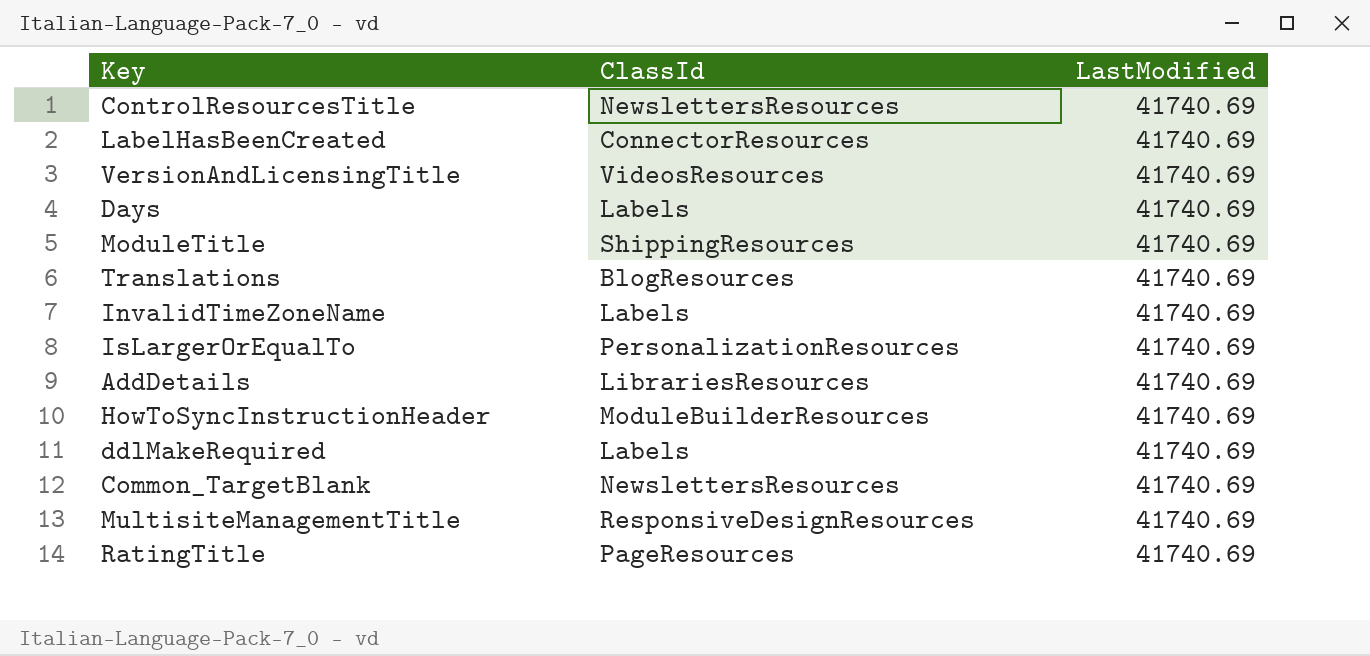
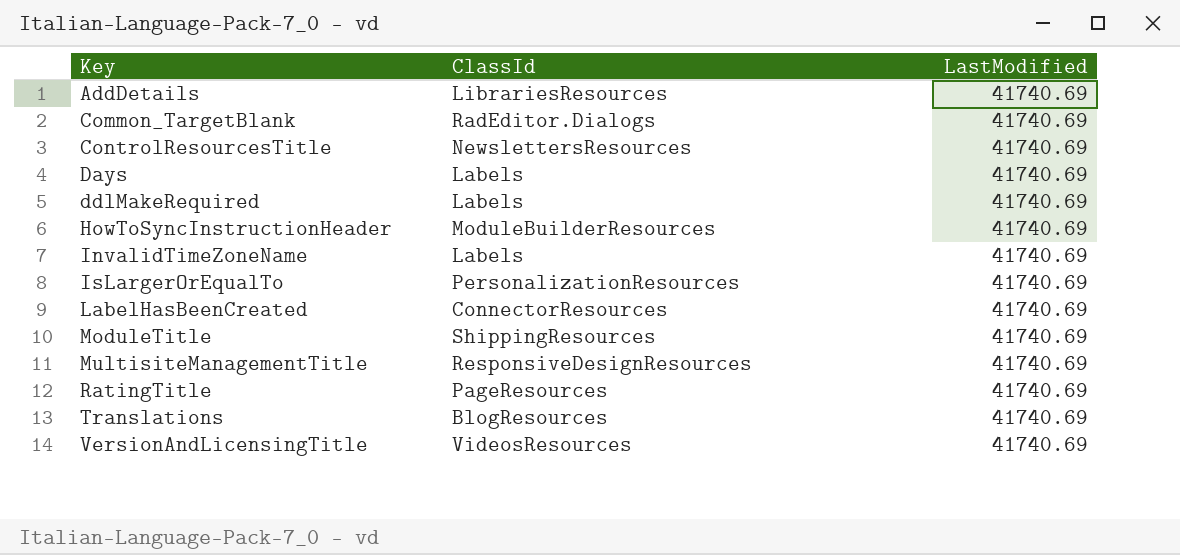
row order: none -> Key ascending
Common_TargetBlank | ClassId: NewslettersResources -> RadEditor.Dialogs

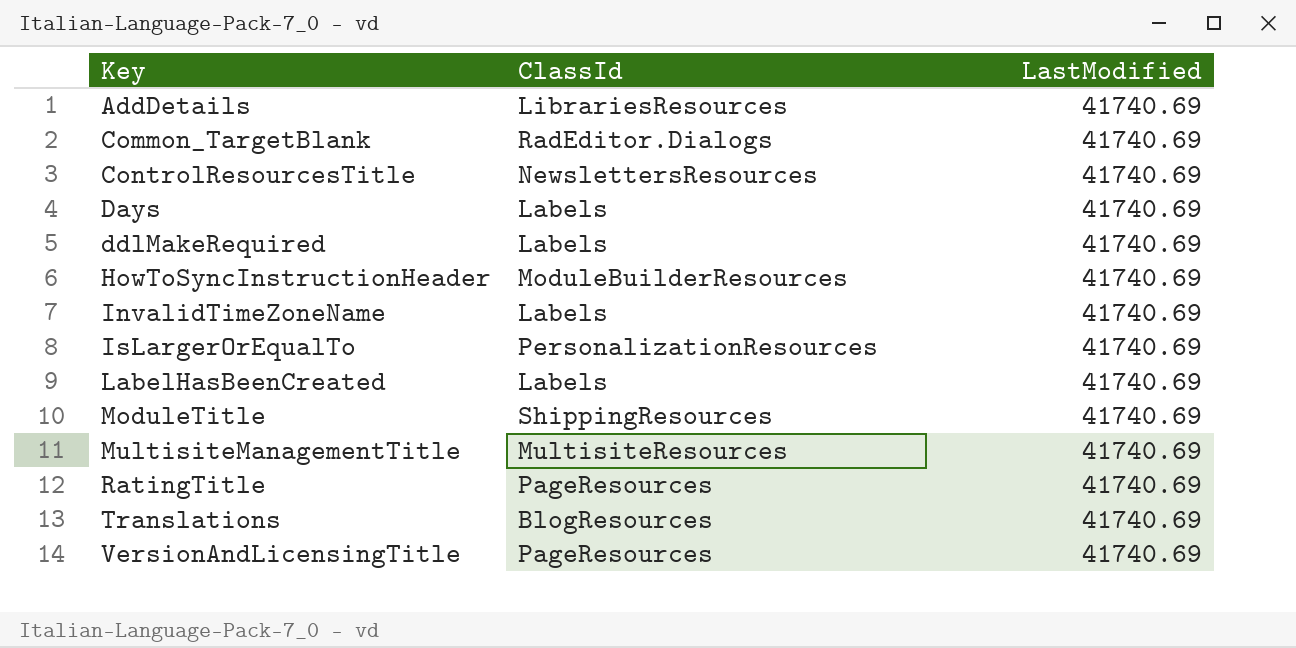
LabelHasBeenCreated | ClassId: ConnectorResources -> Labels
MultisiteManagementTitle | ClassId: ResponsiveDesignResources -> MultisiteResources
VersionAndLicensingTitle | ClassId: VideosResources -> PageResources

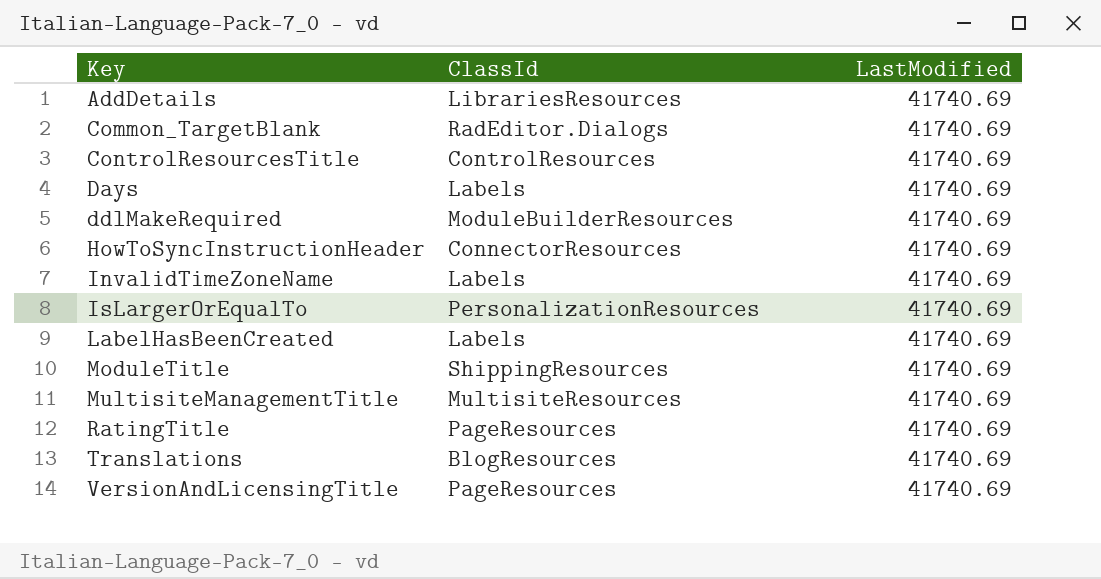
ControlResourcesTitle | ClassId: NewslettersResources -> ControlResources
ddlMakeRequired | ClassId: Labels -> ModuleBuilderResources
HowToSyncInstructionHeader | ClassId: ModuleBuilderResources -> ConnectorResources

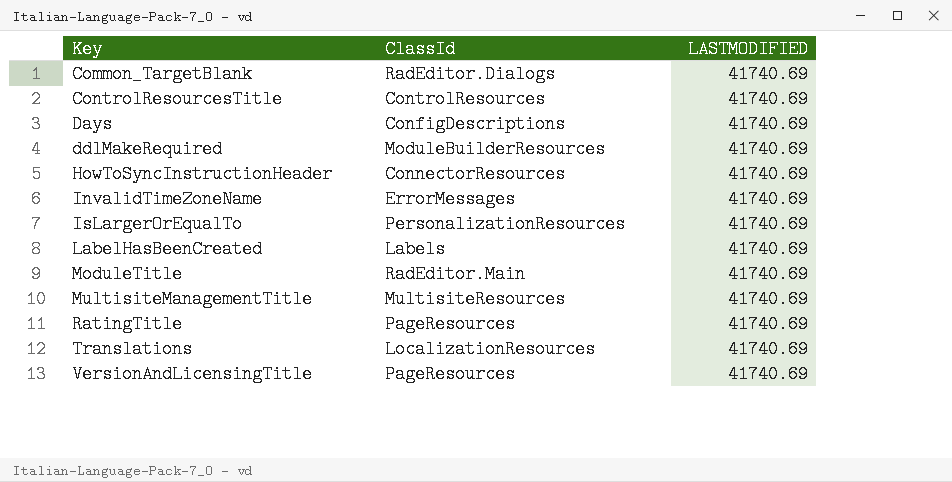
column name: LastModified -> LASTMODIFIED
row AddDetails: LibrariesResources | 41740.69 -> none
Days | ClassId: Labels -> ConfigDescriptions
InvalidTimeZoneName | ClassId: Labels -> ErrorMessages
ModuleTitle | ClassId: ShippingResources -> RadEditor.Main
Translations | ClassId: BlogResources -> LocalizationResources

